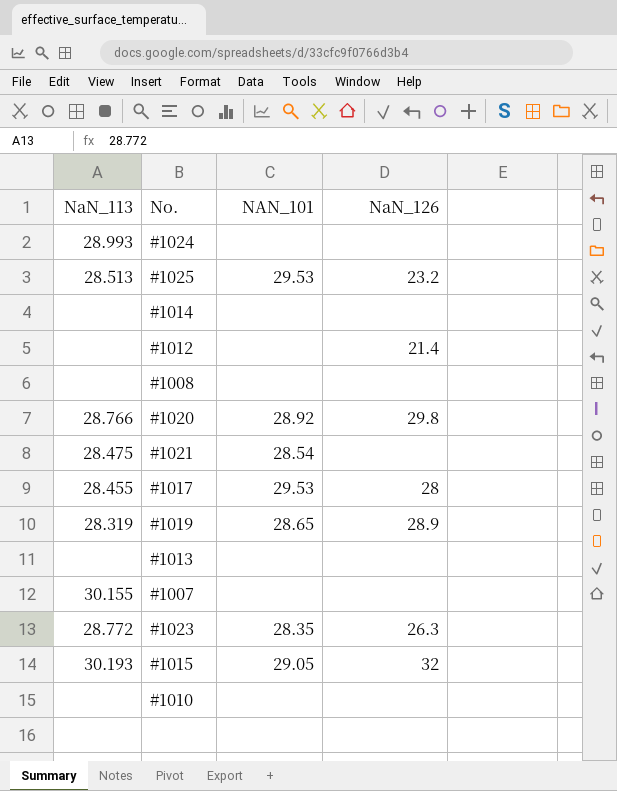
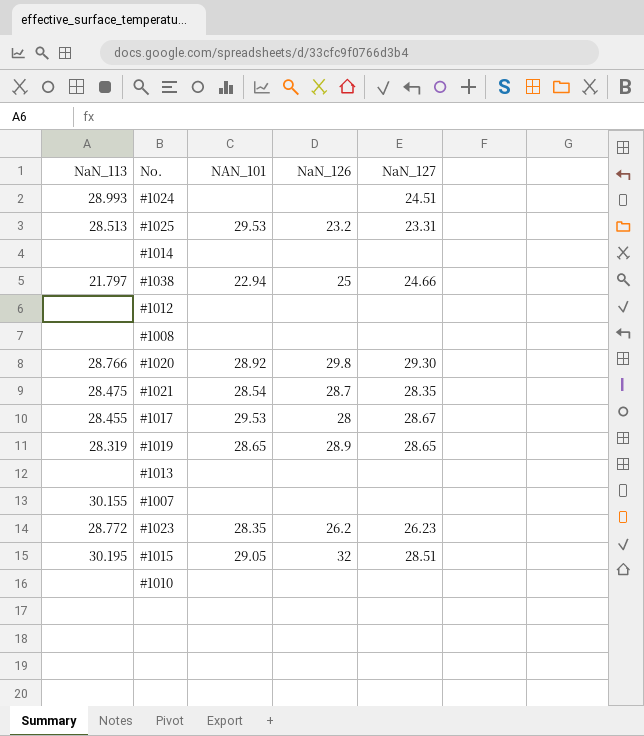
column NaN_127 | position: none -> 5
row #1038: none -> 21.797 | 22.94 | 25 | 24.66
#1012 | NaN_126: 21.4 -> none
#1021 | NaN_126: none -> 28.7
#1023 | NaN_126: 26.3 -> 26.2
#1015 | NaN_113: 30.193 -> 30.195

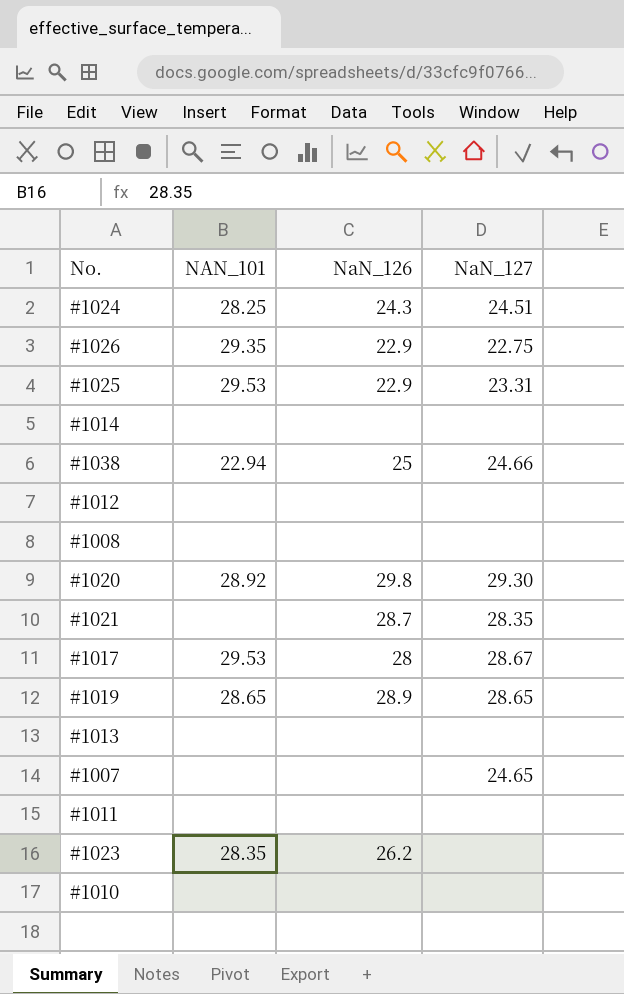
column NaN_113 | position: 1 -> none
row #1015: 30.195 | 29.05 | 32 | 28.51 -> none
#1024 | NAN_101: none -> 28.25
#1024 | NaN_126: none -> 24.3
row #1026: none -> 29.35 | 22.9 | 22.75
#1025 | NaN_126: 23.2 -> 22.9
#1021 | NAN_101: 28.54 -> none
#1007 | NaN_127: none -> 24.65
row #1011: none -> none | none | none
#1023 | NaN_127: 26.23 -> none

